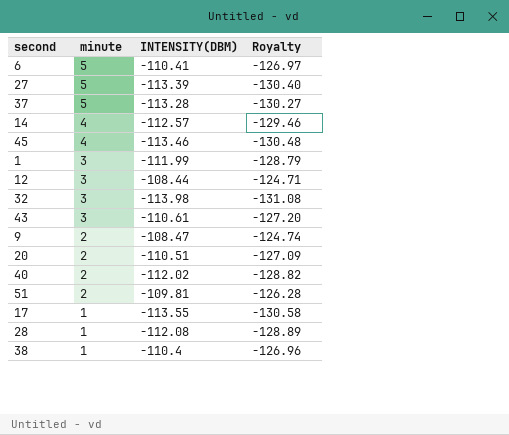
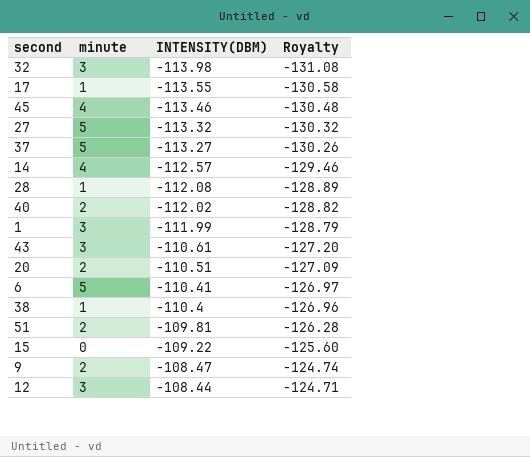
row order: minute descending -> INTENSITY(DBM) ascending
27 | INTENSITY(DBM): -113.39 -> -113.32
27 | Royalty: -130.40 -> -130.32
37 | INTENSITY(DBM): -113.28 -> -113.27
37 | Royalty: -130.27 -> -130.26
row 15: none -> 0 | -109.22 | -125.60

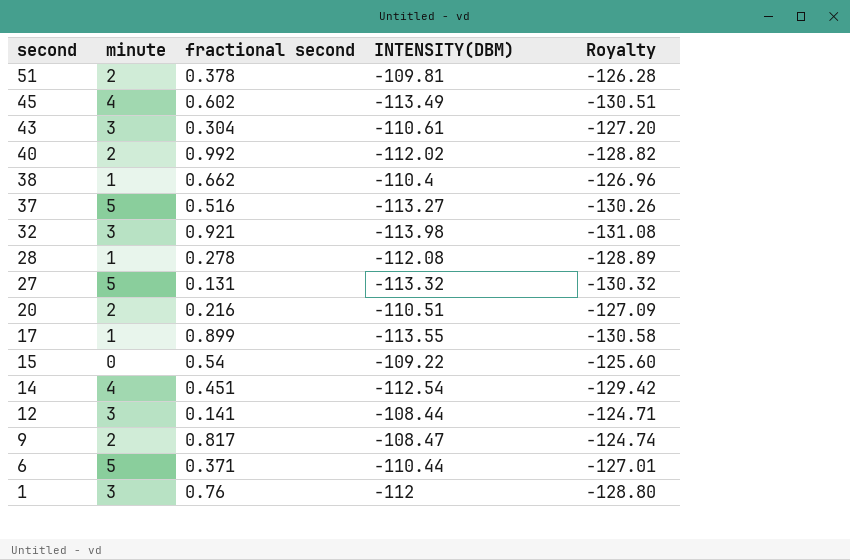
row order: INTENSITY(DBM) ascending -> second descending
column fractional second | position: none -> 3
45 | INTENSITY(DBM): -113.46 -> -113.49
45 | Royalty: -130.48 -> -130.51
14 | INTENSITY(DBM): -112.57 -> -112.54
14 | Royalty: -129.46 -> -129.42
6 | INTENSITY(DBM): -110.41 -> -110.44
6 | Royalty: -126.97 -> -127.01
1 | INTENSITY(DBM): -111.99 -> -112
1 | Royalty: -128.79 -> -128.80

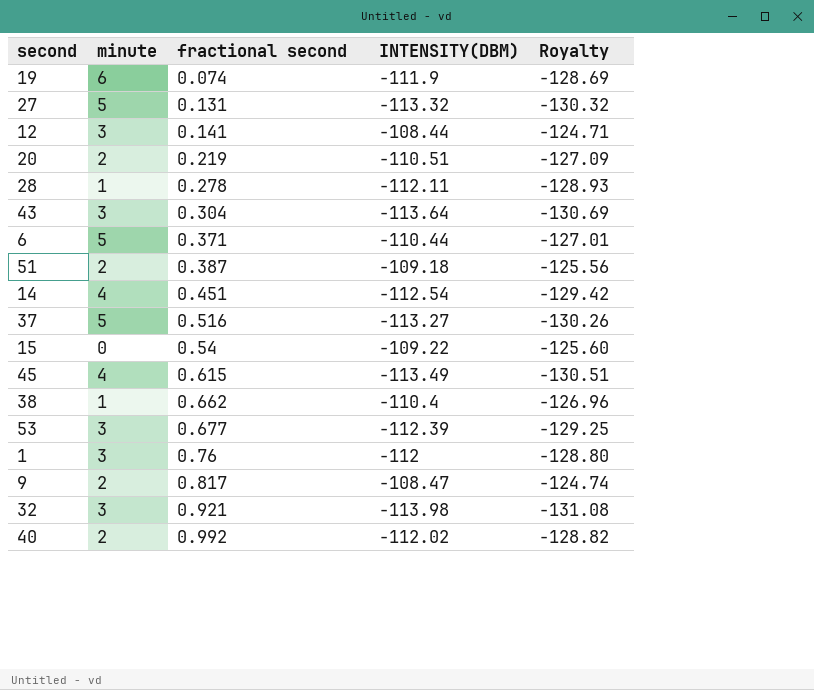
row order: second descending -> fractional second ascending
row 17: 1 | 0.899 | -113.55 | -130.58 -> none
row 19: none -> 6 | 0.074 | -111.9 | -128.69
20 | fractional second: 0.216 -> 0.219
28 | INTENSITY(DBM): -112.08 -> -112.11
28 | Royalty: -128.89 -> -128.93
43 | INTENSITY(DBM): -110.61 -> -113.64
43 | Royalty: -127.20 -> -130.69
51 | fractional second: 0.378 -> 0.387
51 | INTENSITY(DBM): -109.81 -> -109.18
51 | Royalty: -126.28 -> -125.56
45 | fractional second: 0.602 -> 0.615
row 53: none -> 3 | 0.677 | -112.39 | -129.25

